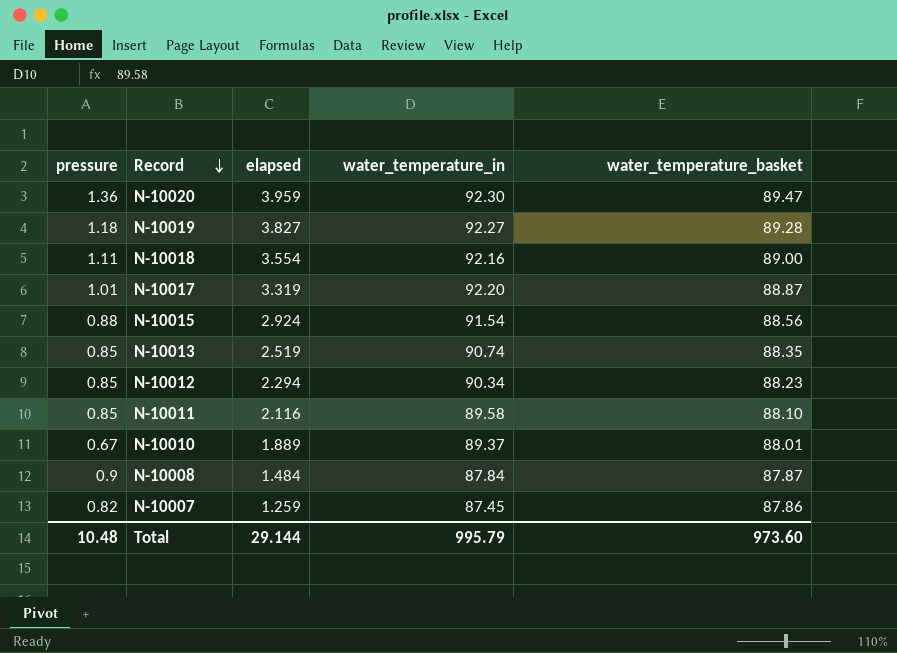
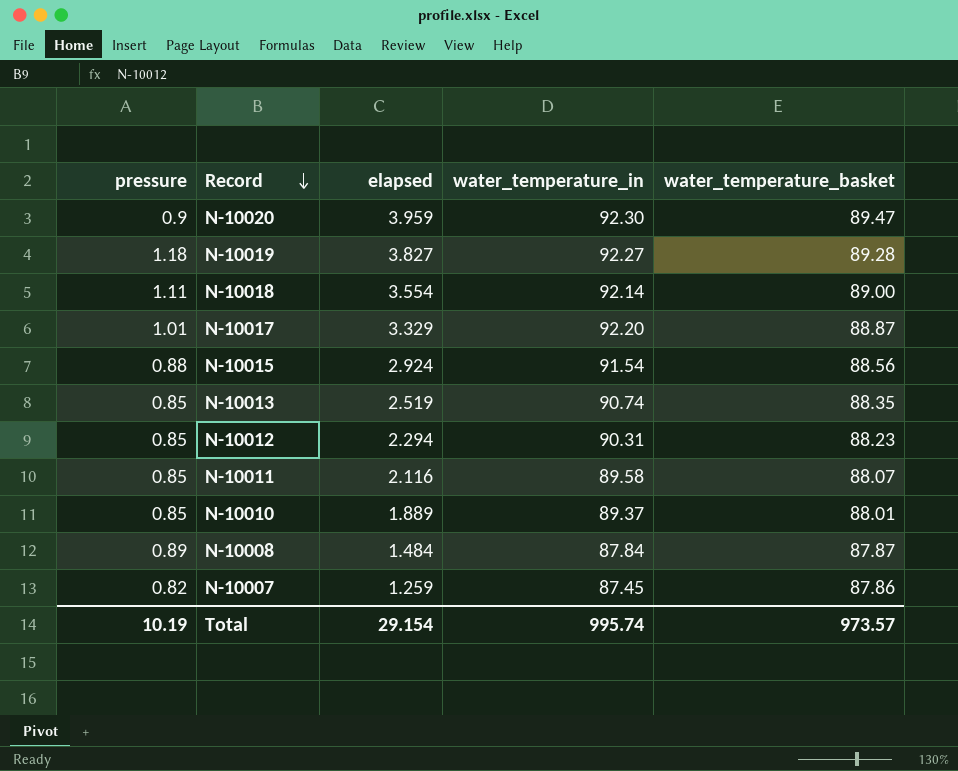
N-10020 | pressure: 1.36 -> 0.9
N-10018 | water_temperature_in: 92.16 -> 92.14
N-10017 | elapsed: 3.319 -> 3.329
N-10012 | water_temperature_in: 90.34 -> 90.31
N-10011 | water_temperature_basket: 88.10 -> 88.07
N-10010 | pressure: 0.67 -> 0.85
N-10008 | pressure: 0.9 -> 0.89
Total | pressure: 10.48 -> 10.19
Total | elapsed: 29.144 -> 29.154
Total | water_temperature_in: 995.79 -> 995.74
Total | water_temperature_basket: 973.60 -> 973.57

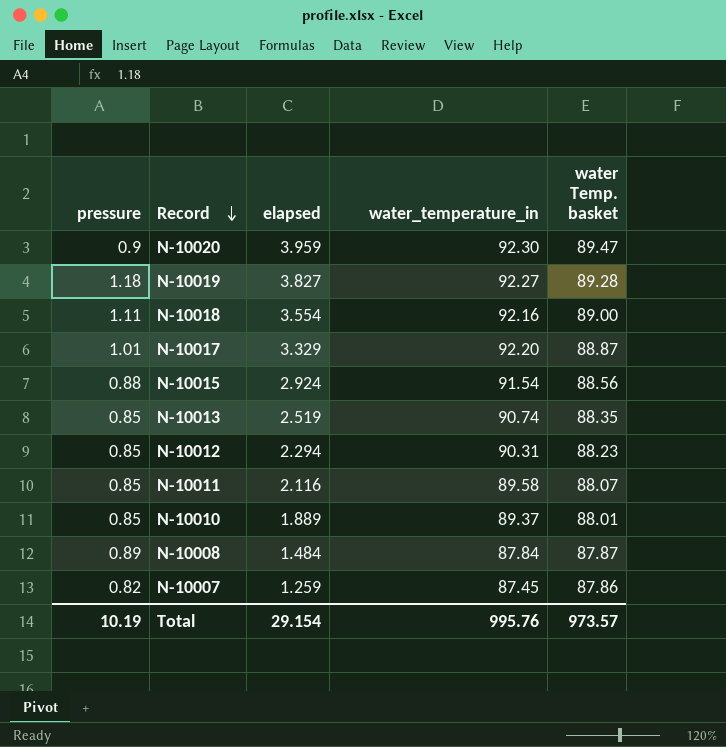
column name: water_temperature_basket -> water Temp. basket
N-10018 | water_temperature_in: 92.14 -> 92.16
Total | water_temperature_in: 995.74 -> 995.76

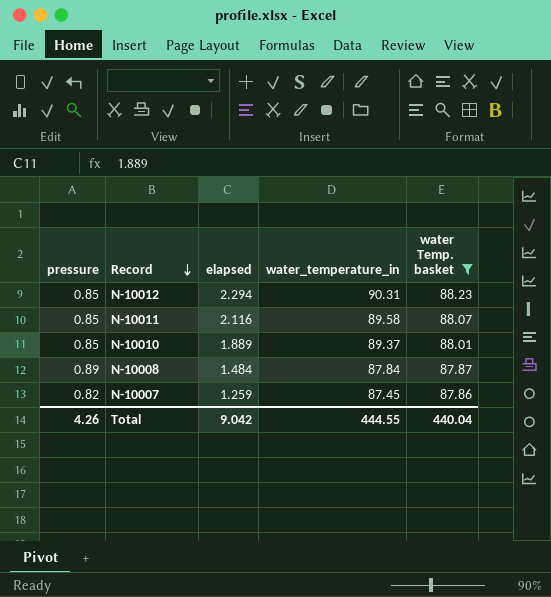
filter: none -> water Temp. basket <= 88.23
Total | pressure: 10.19 -> 4.26
Total | elapsed: 29.154 -> 9.042
Total | water_temperature_in: 995.76 -> 444.55
Total | water Temp. basket: 973.57 -> 440.04

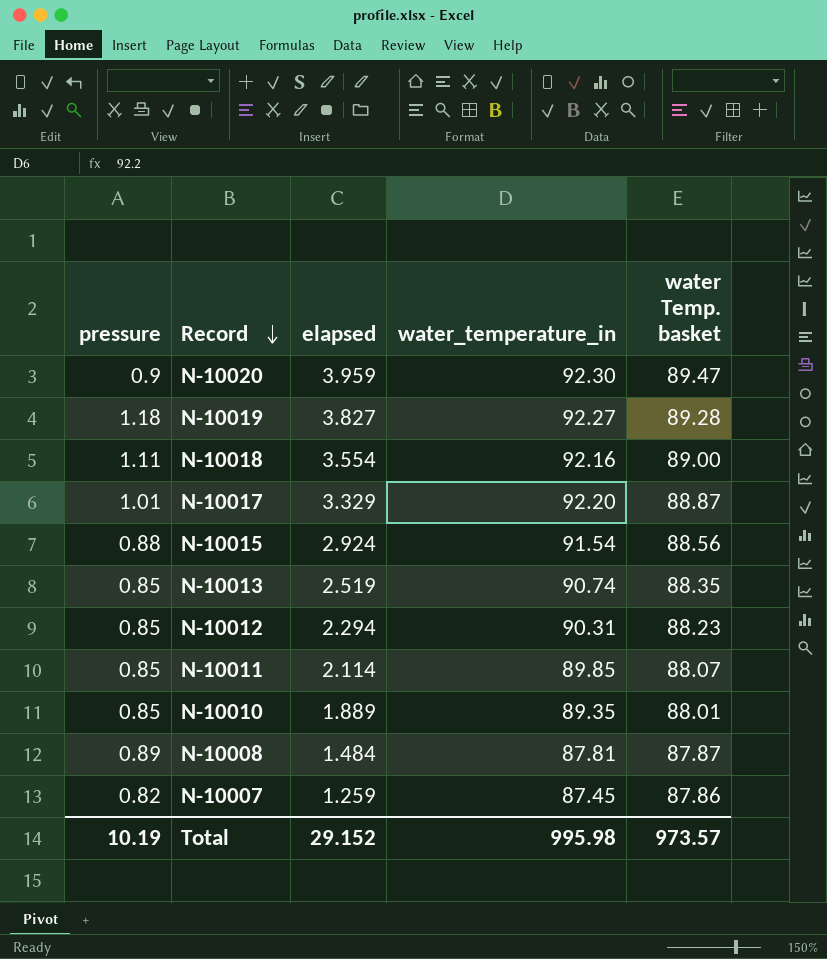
filter: water Temp. basket <= 88.23 -> none
N-10011 | elapsed: 2.116 -> 2.114
N-10011 | water_temperature_in: 89.58 -> 89.85
N-10010 | water_temperature_in: 89.37 -> 89.35
N-10008 | water_temperature_in: 87.84 -> 87.81
Total | pressure: 4.26 -> 10.19
Total | elapsed: 9.042 -> 29.152
Total | water_temperature_in: 444.55 -> 995.98
Total | water Temp. basket: 440.04 -> 973.57

